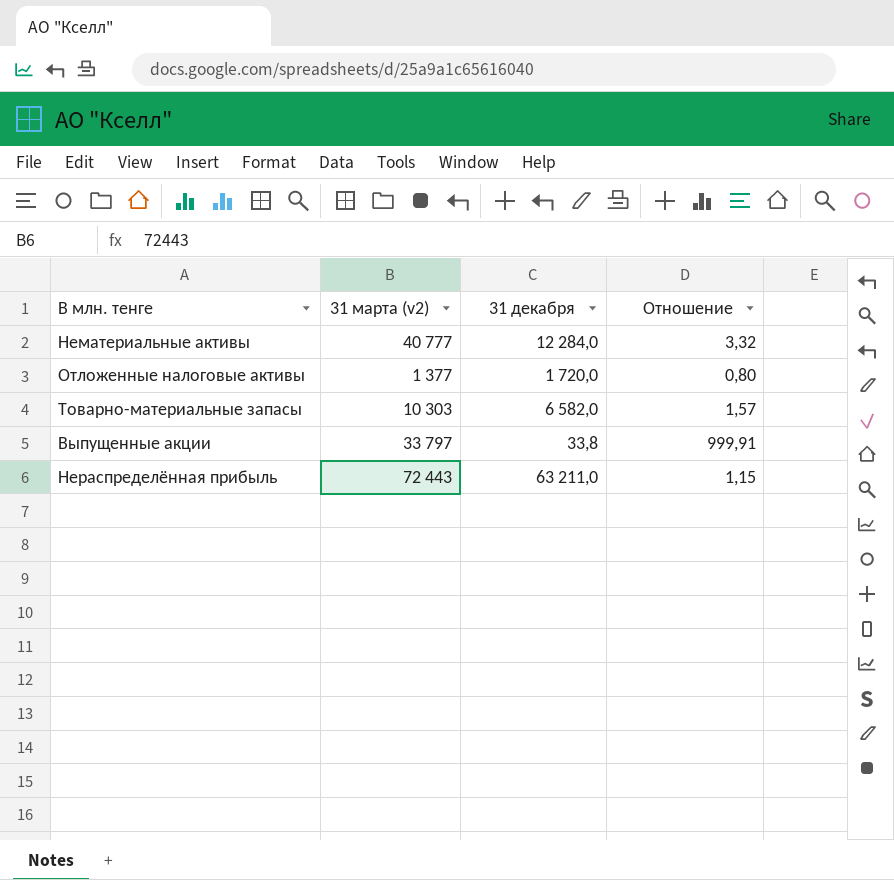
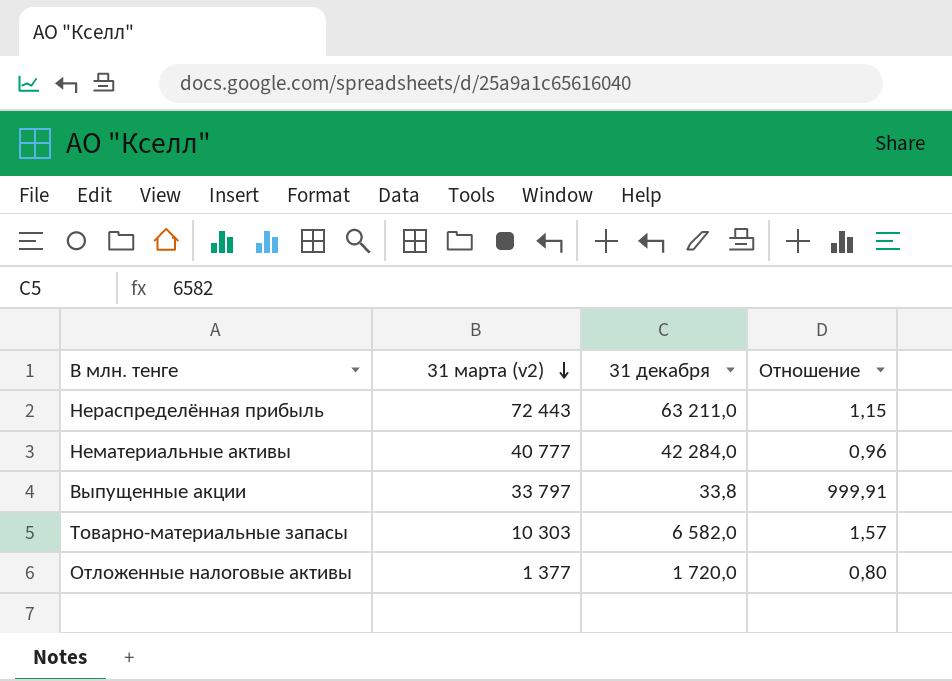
row order: none -> 31 марта (v2) descending
Нематериальные активы | 31 декабря: 12 284,0 -> 42 284,0
Нематериальные активы | Отношение: 3,32 -> 0,96

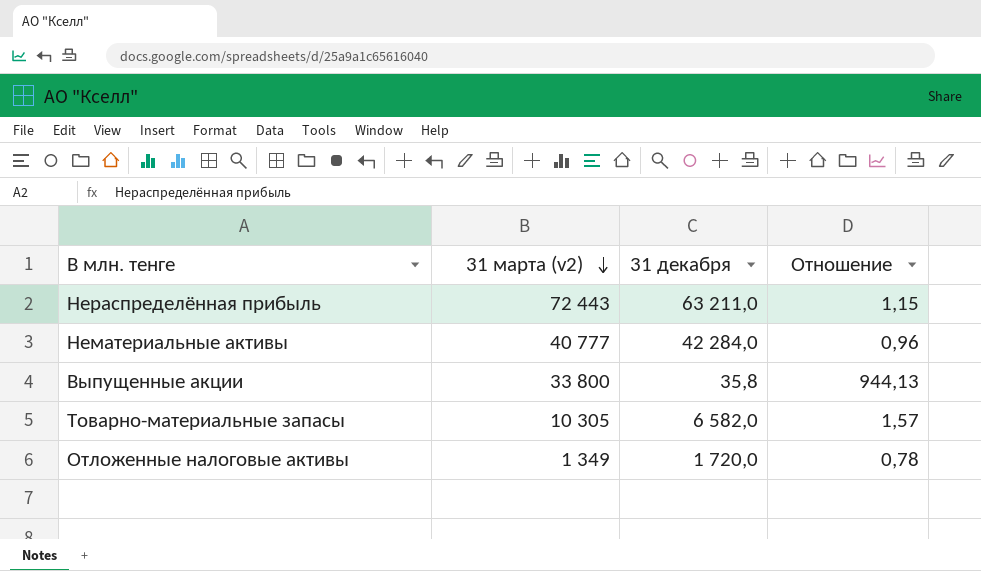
Выпущенные акции | 31 марта (v2): 33 797 -> 33 800
Выпущенные акции | 31 декабря: 33,8 -> 35,8
Выпущенные акции | Отношение: 999,91 -> 944,13
Товарно-материальные запасы | 31 марта (v2): 10 303 -> 10 305
Отложенные налоговые активы | 31 марта (v2): 1 377 -> 1 349
Отложенные налоговые активы | Отношение: 0,80 -> 0,78

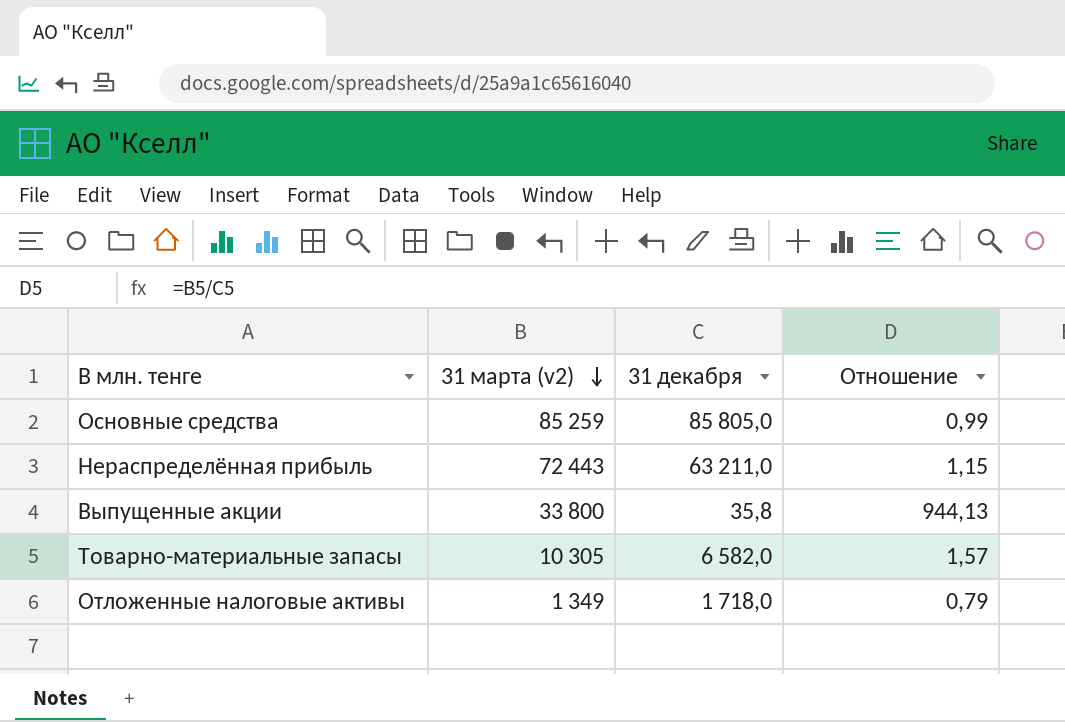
row Нематериальные активы: 40 777 | 42 284,0 | 0,96 -> none
row Основные средства: none -> 85 259 | 85 805,0 | 0,99
Отложенные налоговые активы | 31 декабря: 1 720,0 -> 1 718,0
Отложенные налоговые активы | Отношение: 0,78 -> 0,79

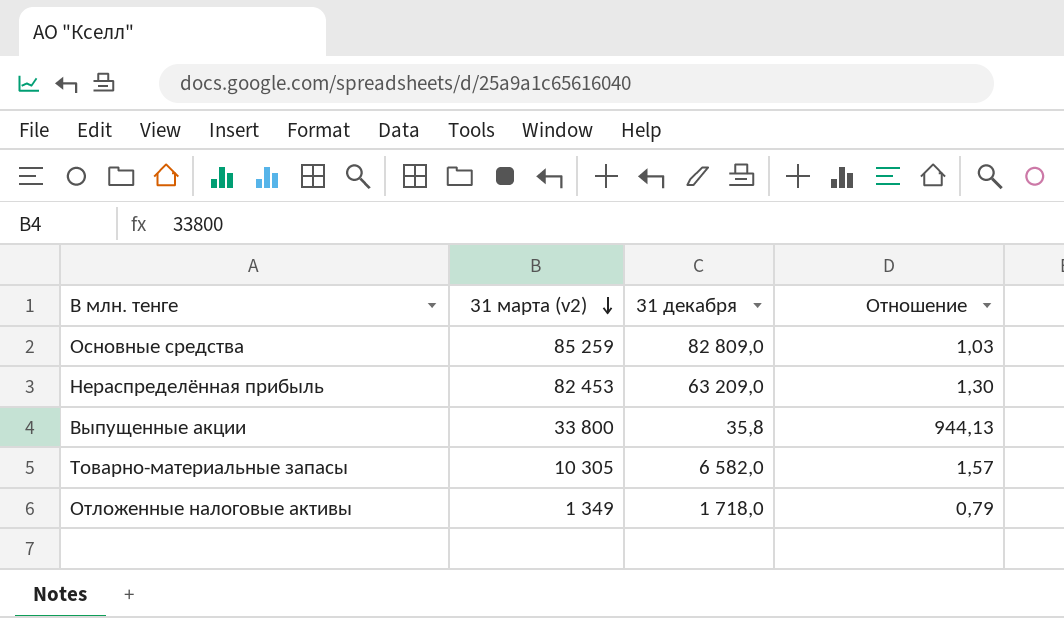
Основные средства | 31 декабря: 85 805,0 -> 82 809,0
Основные средства | Отношение: 0,99 -> 1,03
Нераспределённая прибыль | 31 марта (v2): 72 443 -> 82 453
Нераспределённая прибыль | 31 декабря: 63 211,0 -> 63 209,0
Нераспределённая прибыль | Отношение: 1,15 -> 1,30

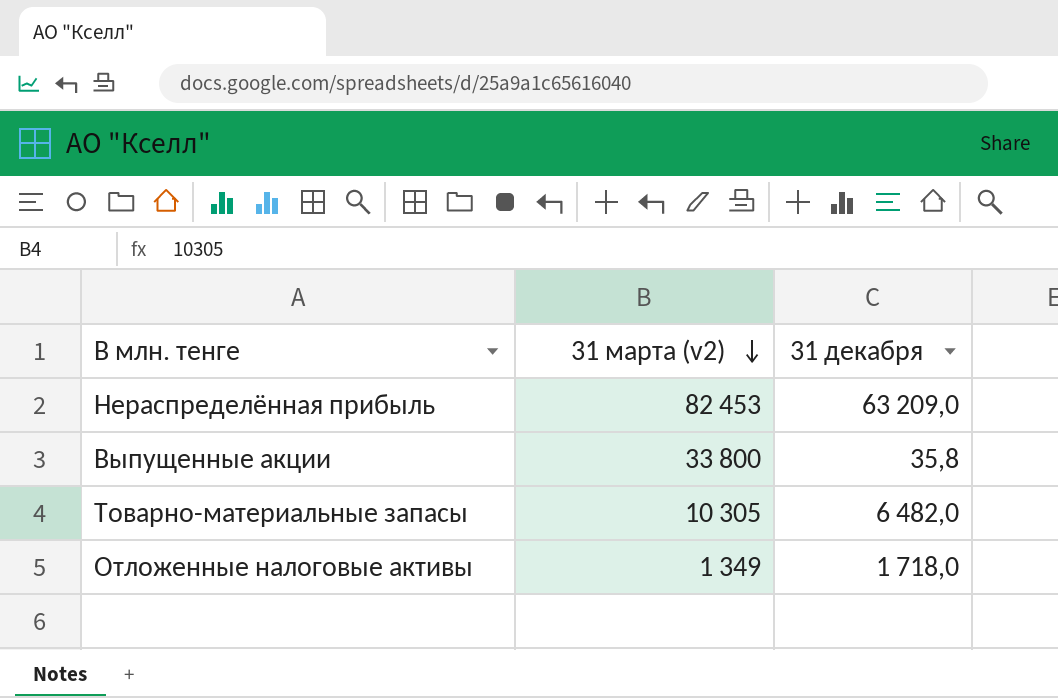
column Отношение | formula: [31 марта (v2)] / [31 декабря] -> none
row Основные средства: 85 259 | 82 809,0 | 1,03 -> none
Товарно-материальные запасы | 31 декабря: 6 582,0 -> 6 482,0

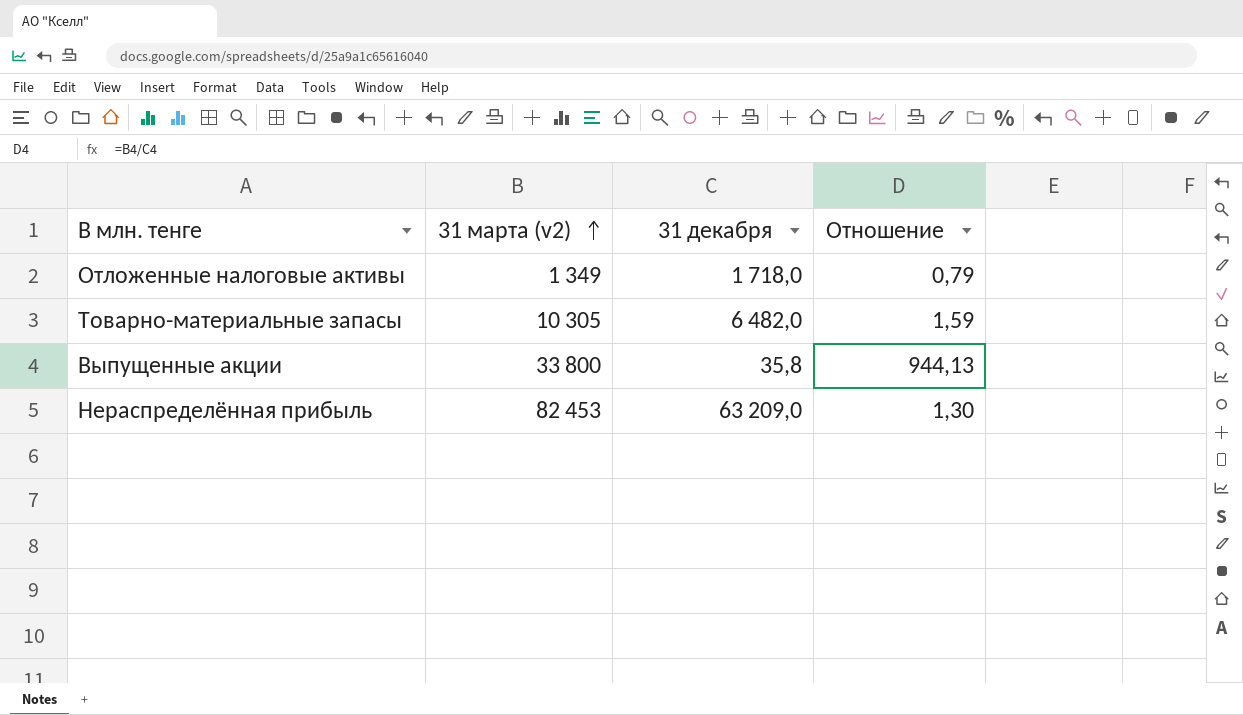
row order: 31 марта (v2) descending -> 31 марта (v2) ascending
column Отношение | formula: none -> [31 марта (v2)] / [31 декабря]

